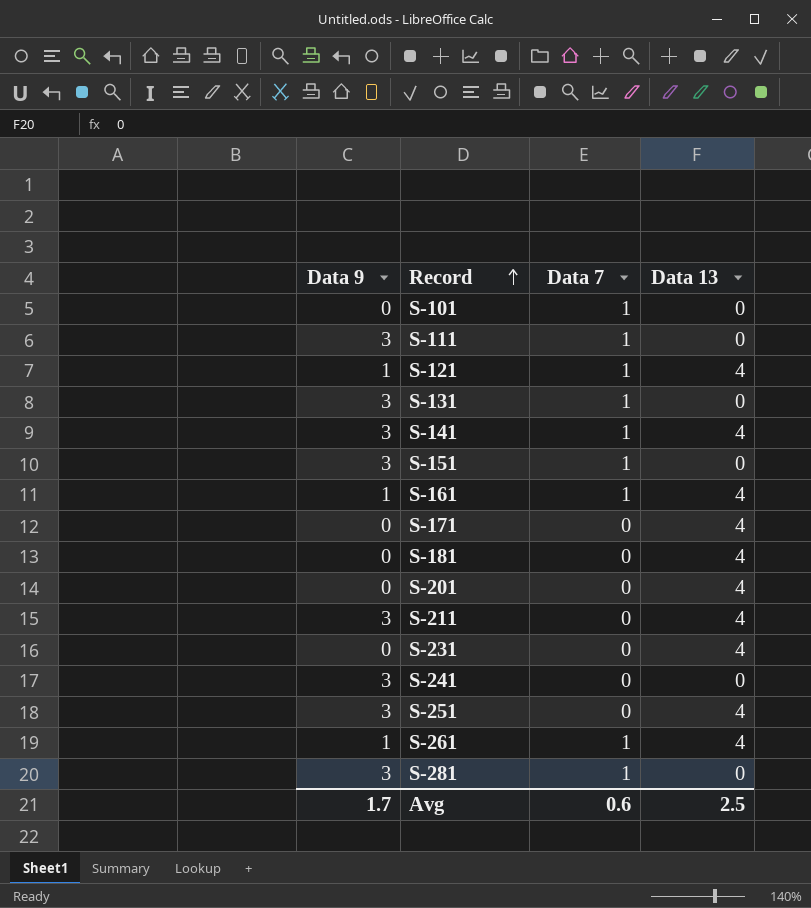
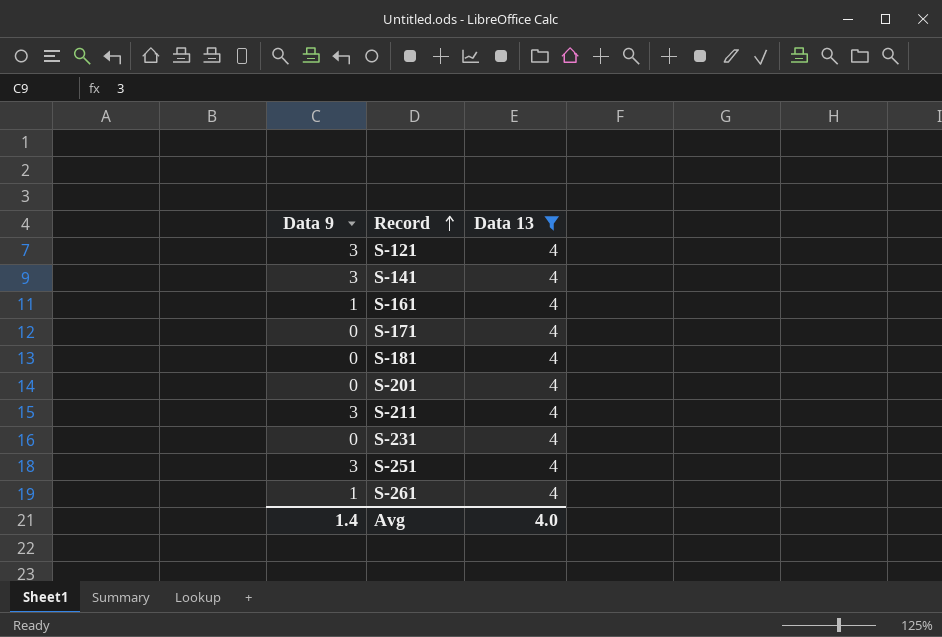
filter: none -> Data 13 = 4
column Data 7 | position: 3 -> none
S-121 | Data 9: 1 -> 3
Avg | Data 9: 1.7 -> 1.4
Avg | Data 13: 2.5 -> 4.0

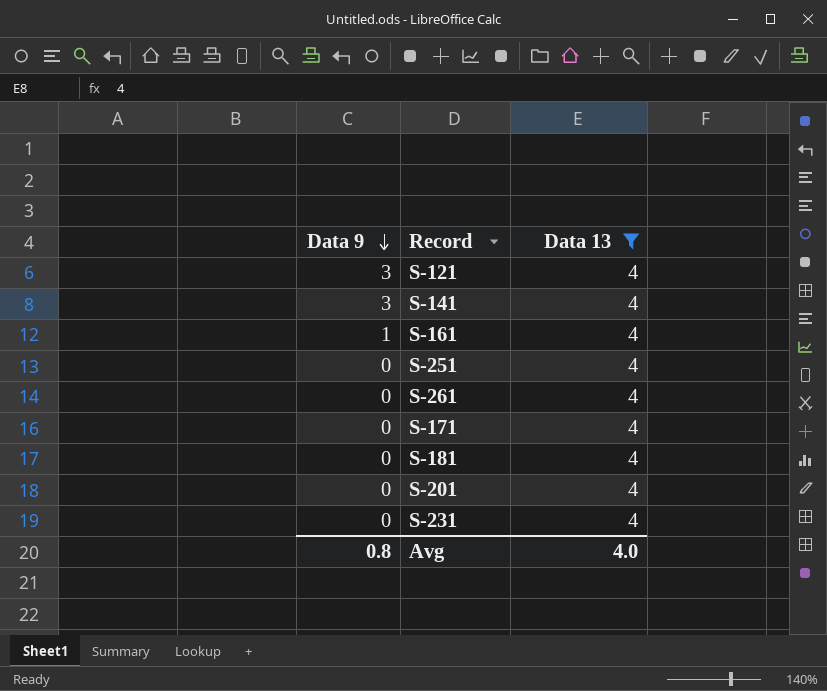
row order: Record ascending -> Data 9 descending
row S-211: 3 | 4 -> none
S-251 | Data 9: 3 -> 0
S-261 | Data 9: 1 -> 0
Avg | Data 9: 1.4 -> 0.8

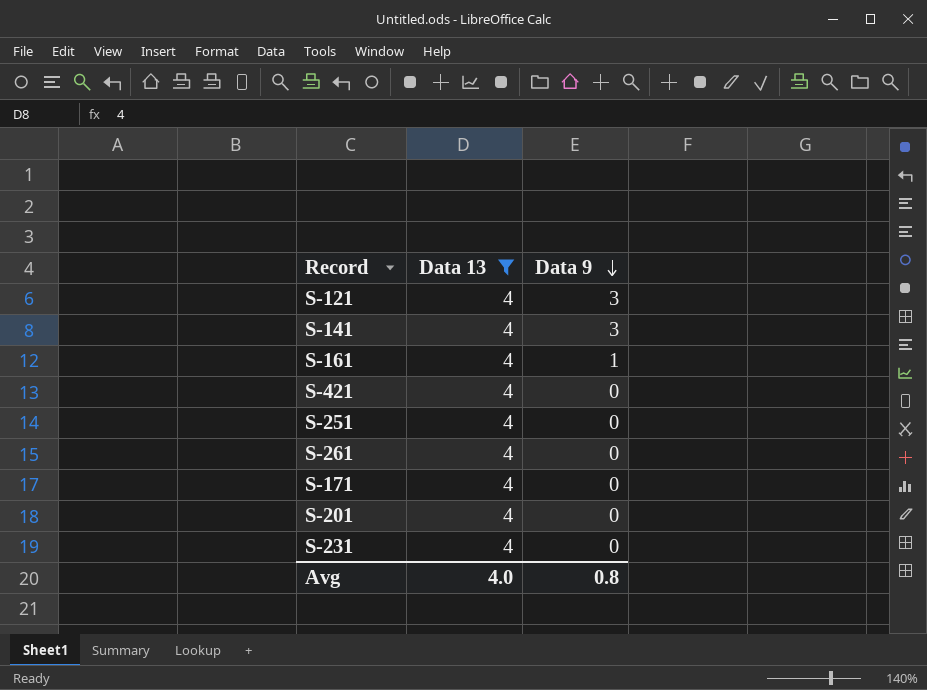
column Data 9 | position: 1 -> 3
row S-181: 0 | 4 -> none
row S-421: none -> 4 | 0

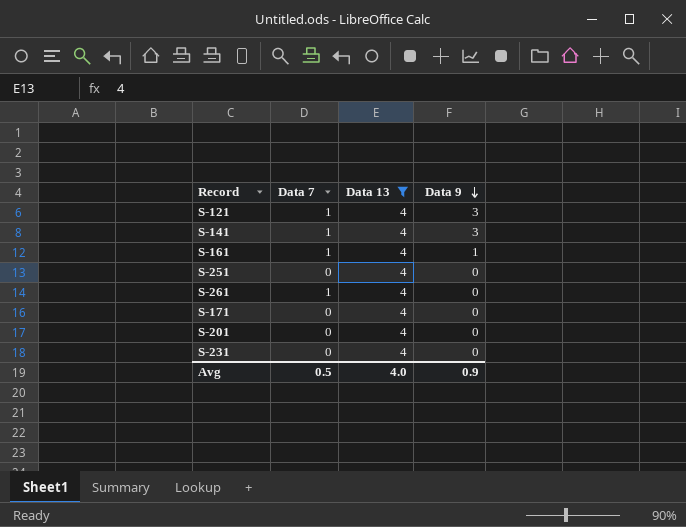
column Data 7 | position: none -> 2
row S-421: 4 | 0 -> none
Avg | Data 9: 0.8 -> 0.9

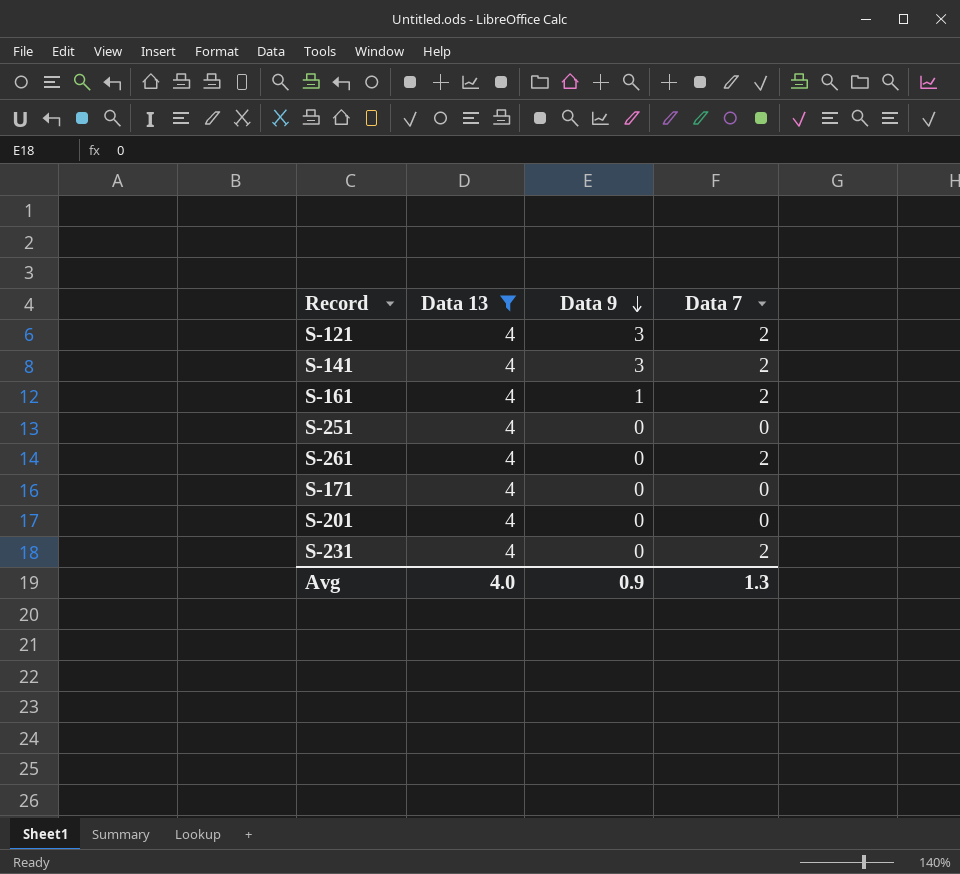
column Data 7 | position: 2 -> 4
S-121 | Data 7: 1 -> 2
S-141 | Data 7: 1 -> 2
S-161 | Data 7: 1 -> 2
S-261 | Data 7: 1 -> 2
S-231 | Data 7: 0 -> 2
Avg | Data 7: 0.5 -> 1.3

